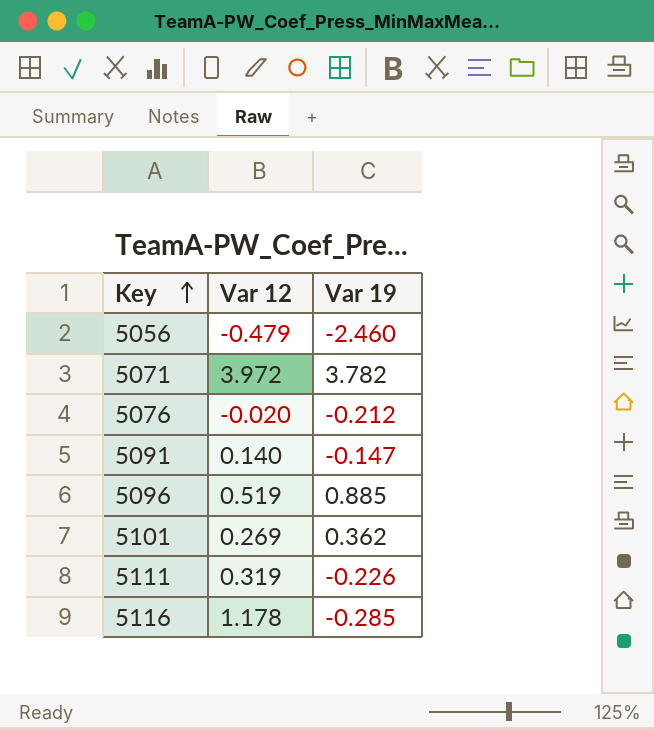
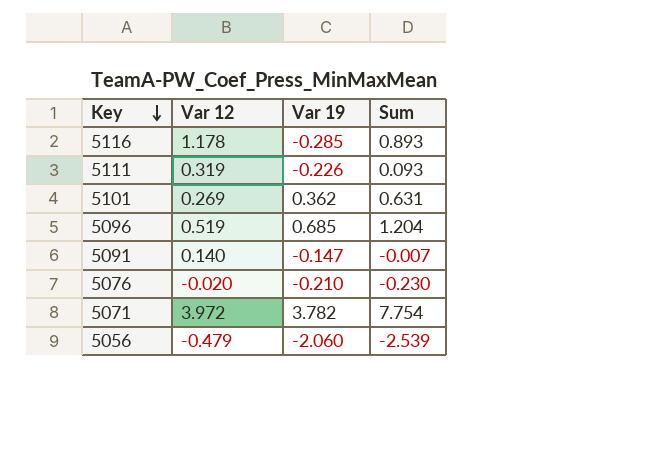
row order: Key ascending -> Key descending
column Sum | formula: none -> [Var 12] + [Var 19]
5096 | Var 19: 0.885 -> 0.685
5076 | Var 19: -0.212 -> -0.210
5056 | Var 19: -2.460 -> -2.060

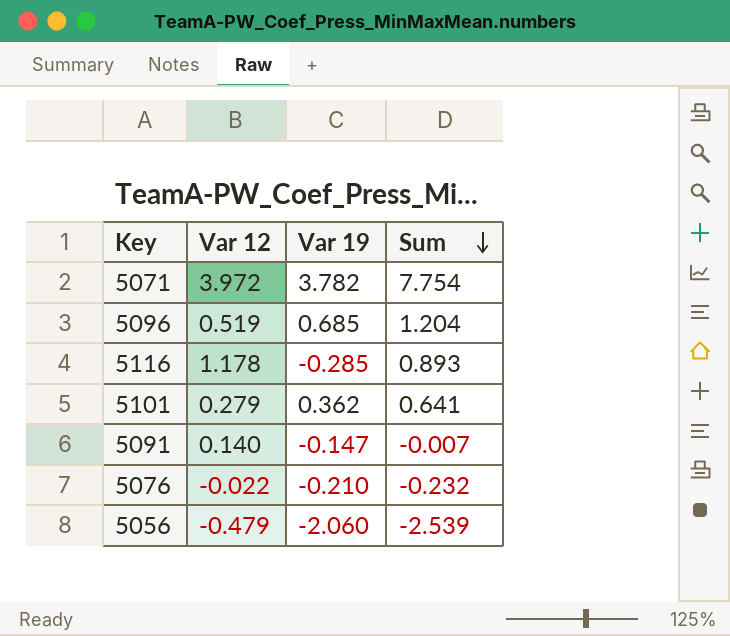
row order: Key descending -> Sum descending
row 5111: 0.319 | -0.226 | 0.093 -> none
5101 | Var 12: 0.269 -> 0.279
5101 | Sum: 0.631 -> 0.641
5076 | Var 12: -0.020 -> -0.022
5076 | Sum: -0.230 -> -0.232

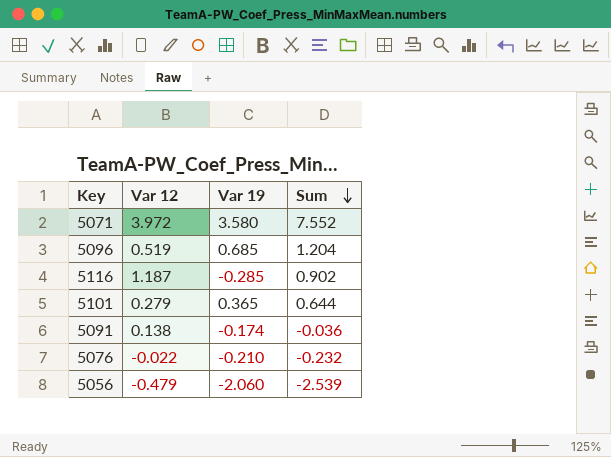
5071 | Var 19: 3.782 -> 3.580
5071 | Sum: 7.754 -> 7.552
5116 | Var 12: 1.178 -> 1.187
5116 | Sum: 0.893 -> 0.902
5101 | Var 19: 0.362 -> 0.365
5101 | Sum: 0.641 -> 0.644
5091 | Var 12: 0.140 -> 0.138
5091 | Var 19: -0.147 -> -0.174
5091 | Sum: -0.007 -> -0.036

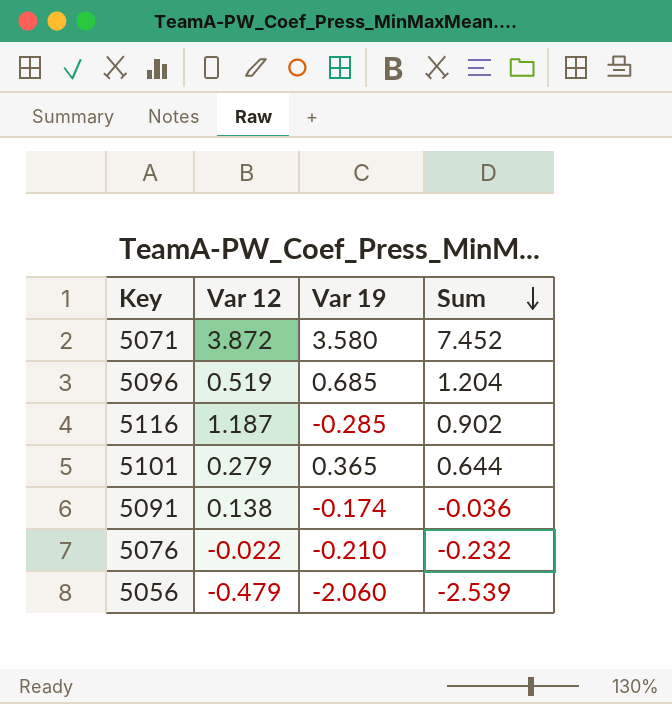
5071 | Var 12: 3.972 -> 3.872
5071 | Sum: 7.552 -> 7.452

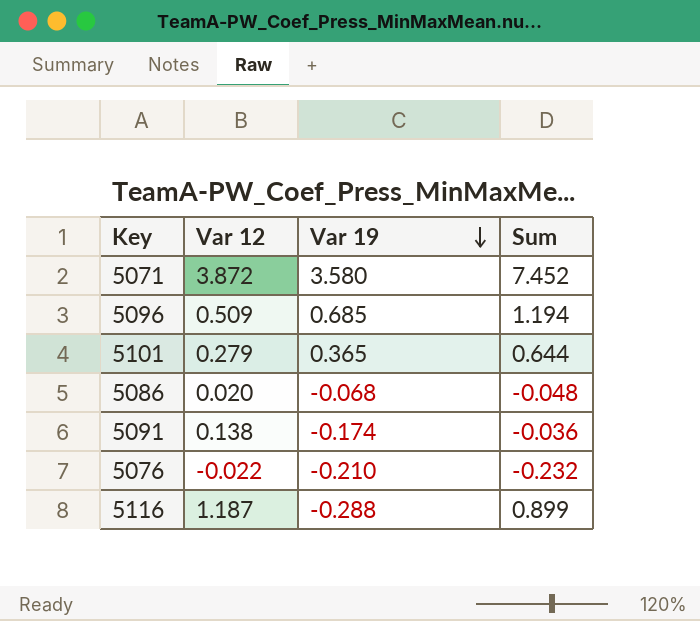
row order: Sum descending -> Var 19 descending
row 5056: -0.479 | -2.060 | -2.539 -> none
5096 | Var 12: 0.519 -> 0.509
5096 | Sum: 1.204 -> 1.194
row 5086: none -> 0.020 | -0.068 | -0.048
5116 | Var 19: -0.285 -> -0.288
5116 | Sum: 0.902 -> 0.899

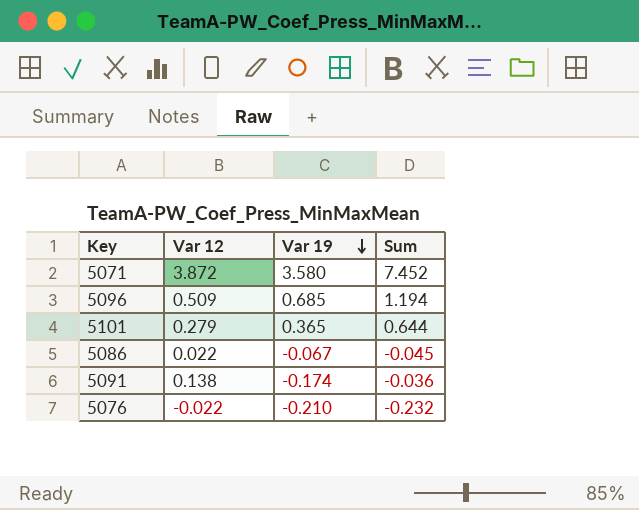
row 5116: 1.187 | -0.288 | 0.899 -> none
5086 | Var 12: 0.020 -> 0.022
5086 | Var 19: -0.068 -> -0.067
5086 | Sum: -0.048 -> -0.045

